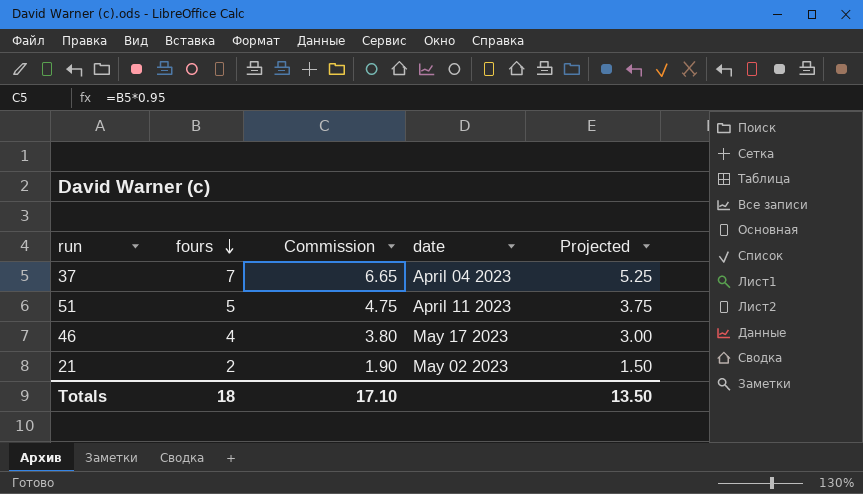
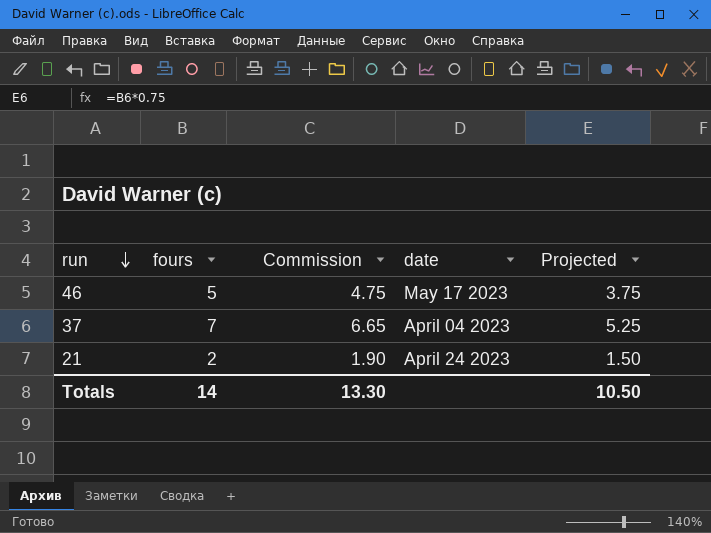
row order: fours descending -> run descending
row 51: 5 | 4.75 | April 11 2023 | 3.75 -> none
46 | fours: 4 -> 5
46 | Commission: 3.80 -> 4.75
46 | Projected: 3.00 -> 3.75
21 | date: May 02 2023 -> April 24 2023
Totals | fours: 18 -> 14
Totals | Commission: 17.10 -> 13.30
Totals | Projected: 13.50 -> 10.50

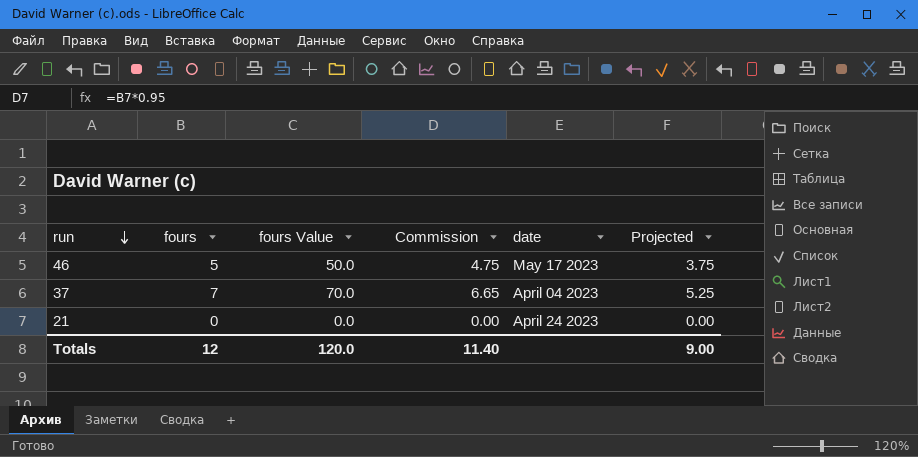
column fours Value | formula: none -> [fours] * 10
21 | fours: 2 -> 0
21 | Commission: 1.90 -> 0.00
21 | Projected: 1.50 -> 0.00
Totals | fours: 14 -> 12
Totals | Commission: 13.30 -> 11.40
Totals | Projected: 10.50 -> 9.00

